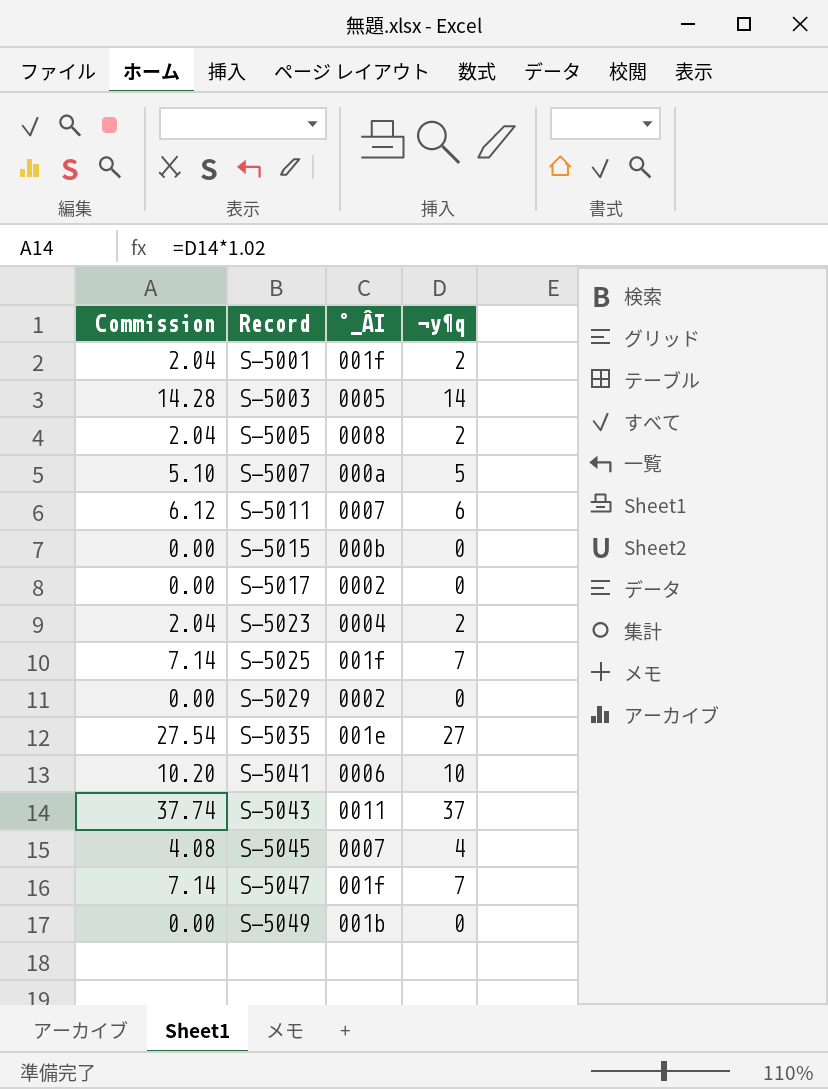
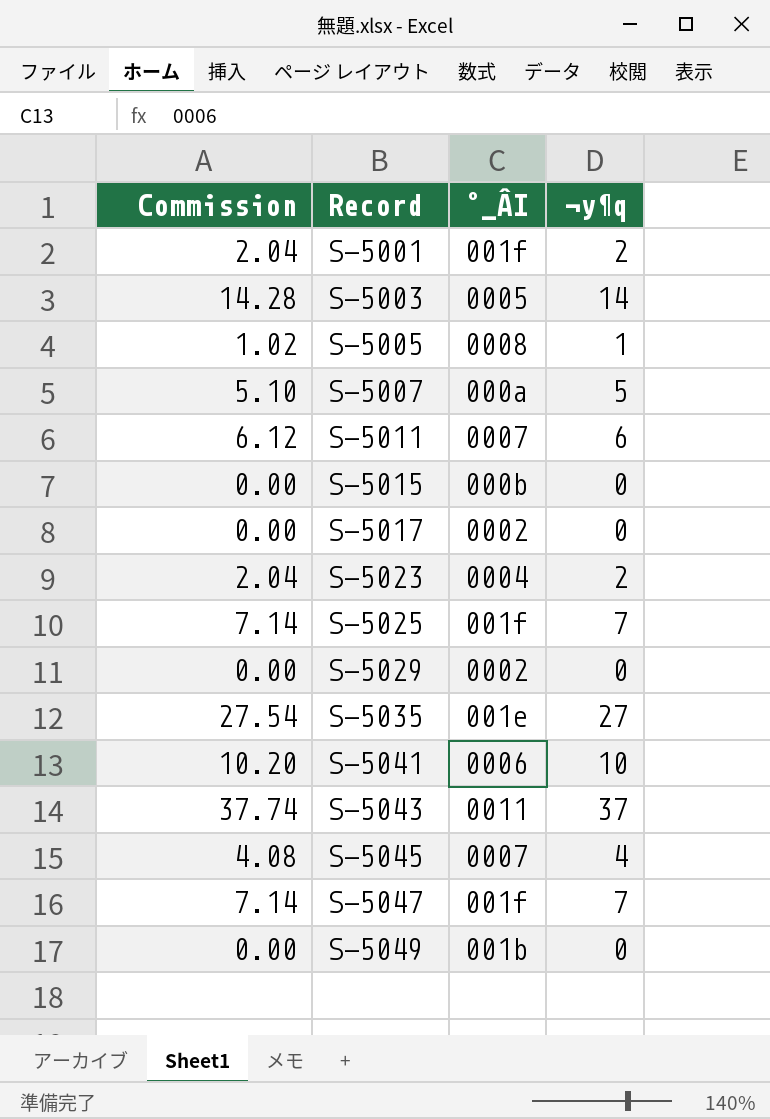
S-5005 | Commission: 2.04 -> 1.02
S-5005 | ¬y¶q: 2 -> 1

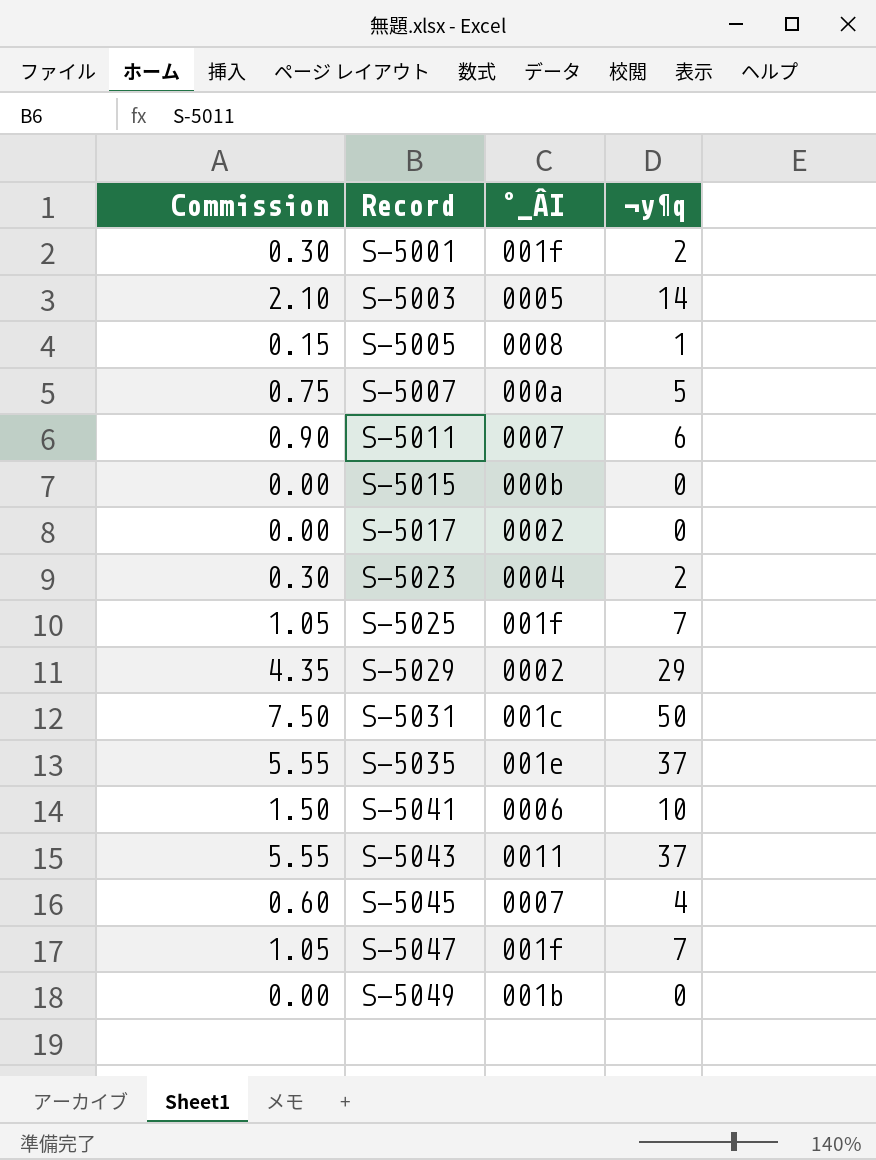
column Commission | formula: [¬y¶q] * 1.02 -> [¬y¶q] * 0.15
S-5029 | ¬y¶q: 0 -> 29
row S-5031: none -> 7.50 | 001c | 50
S-5035 | ¬y¶q: 27 -> 37

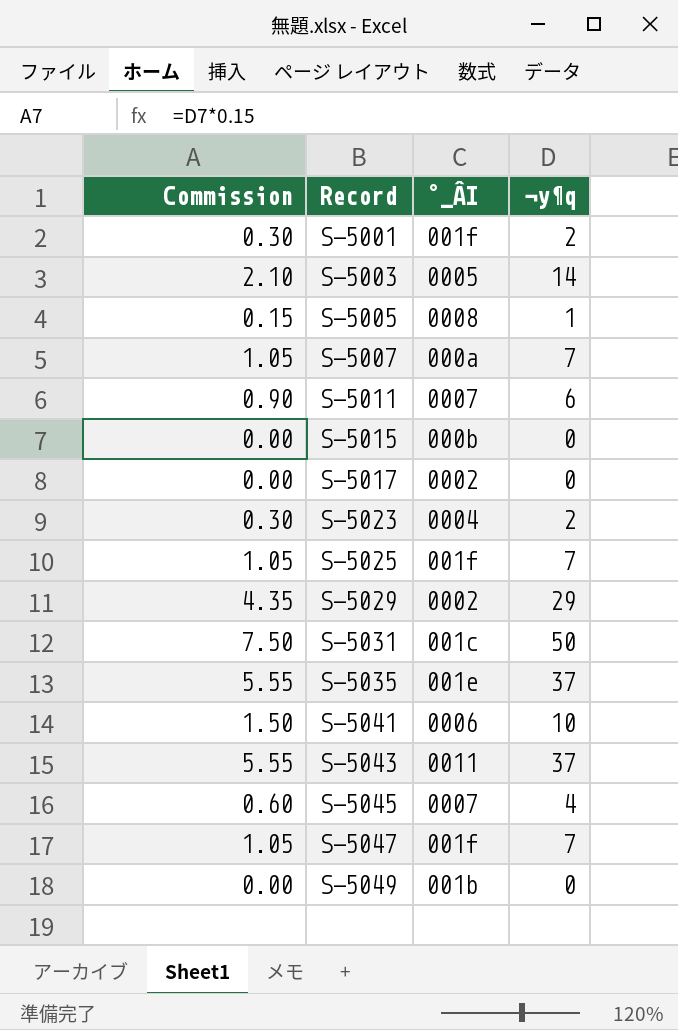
S-5007 | Commission: 0.75 -> 1.05
S-5007 | ¬y¶q: 5 -> 7

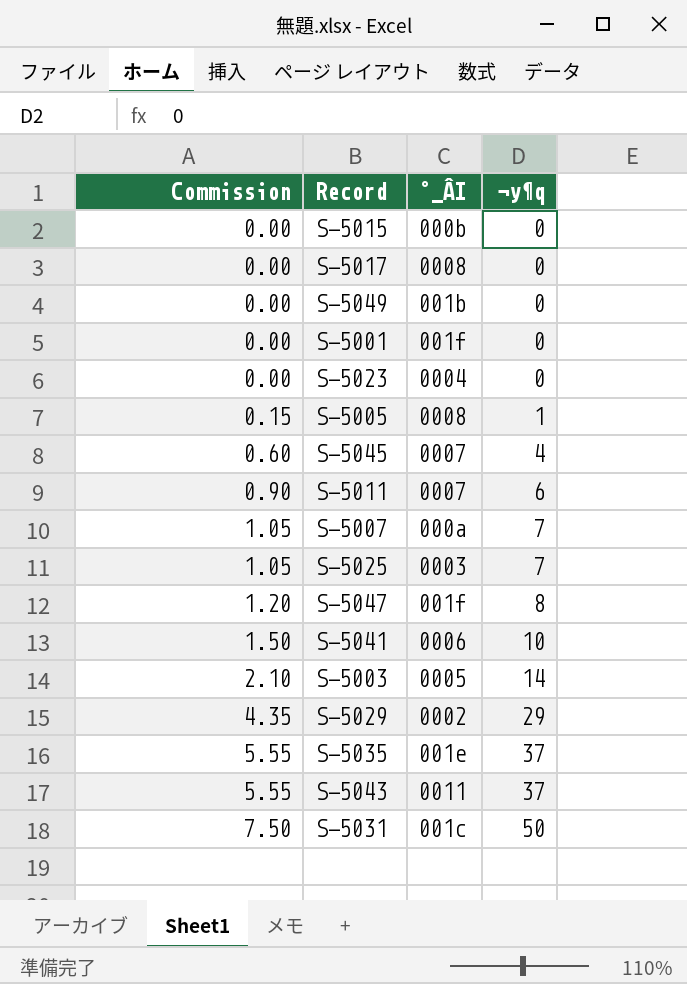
row order: Record ascending -> Commission ascending
S-5017 | °_ÂI: 0002 -> 0008
S-5001 | Commission: 0.30 -> 0.00
S-5001 | ¬y¶q: 2 -> 0
S-5023 | Commission: 0.30 -> 0.00
S-5023 | ¬y¶q: 2 -> 0
S-5025 | °_ÂI: 001f -> 0003
S-5047 | Commission: 1.05 -> 1.20
S-5047 | ¬y¶q: 7 -> 8

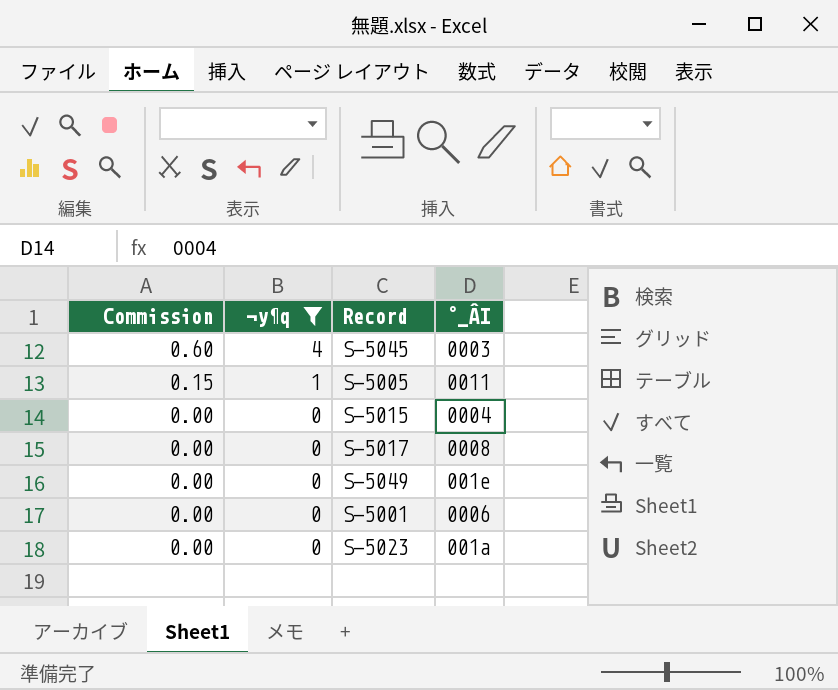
filter: none -> ¬y¶q <= 4
row order: Commission ascending -> Commission descending
column ¬y¶q | position: 4 -> 2
S-5045 | °_ÂI: 0007 -> 0003
S-5005 | °_ÂI: 0008 -> 0011
S-5015 | °_ÂI: 000b -> 0004
S-5049 | °_ÂI: 001b -> 001e
S-5001 | °_ÂI: 001f -> 0006
S-5023 | °_ÂI: 0004 -> 001a

